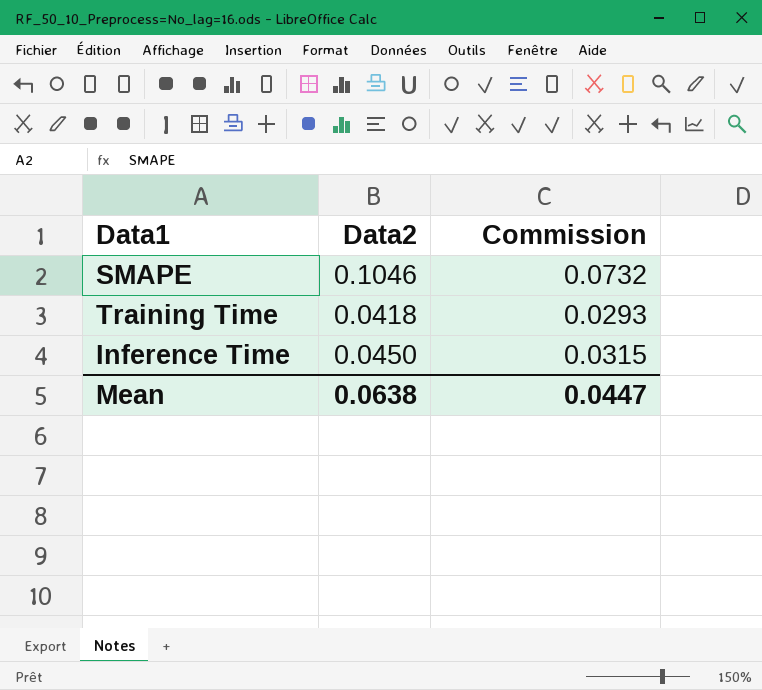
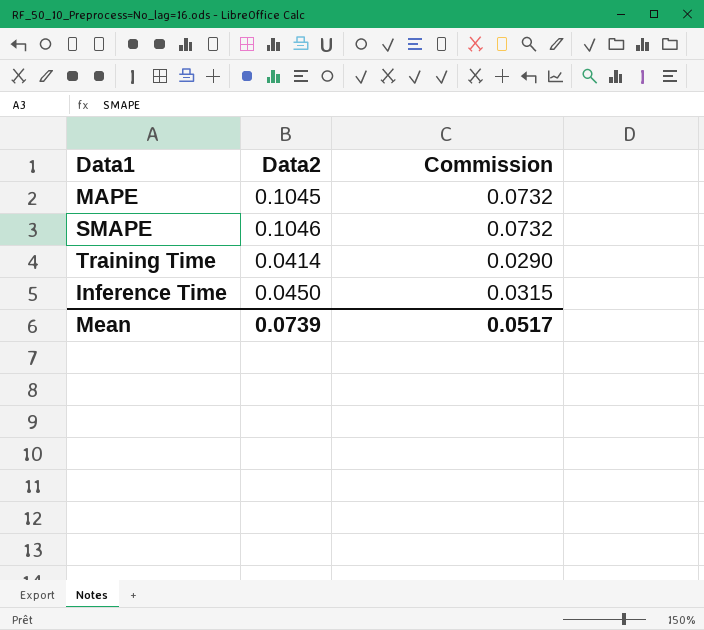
row MAPE: none -> 0.1045 | 0.0732
Training Time | Data2: 0.0418 -> 0.0414
Training Time | Commission: 0.0293 -> 0.0290
Mean | Data2: 0.0638 -> 0.0739
Mean | Commission: 0.0447 -> 0.0517

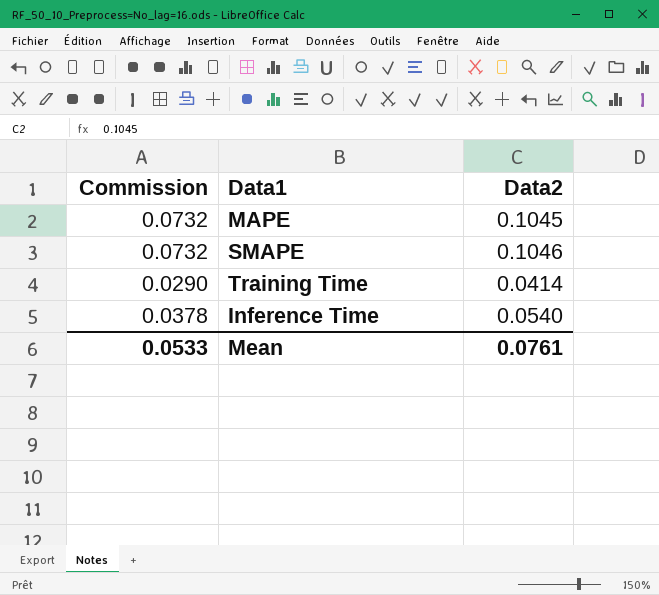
column Commission | position: 3 -> 1
Inference Time | Commission: 0.0315 -> 0.0378
Inference Time | Data2: 0.0450 -> 0.0540
Mean | Commission: 0.0517 -> 0.0533
Mean | Data2: 0.0739 -> 0.0761

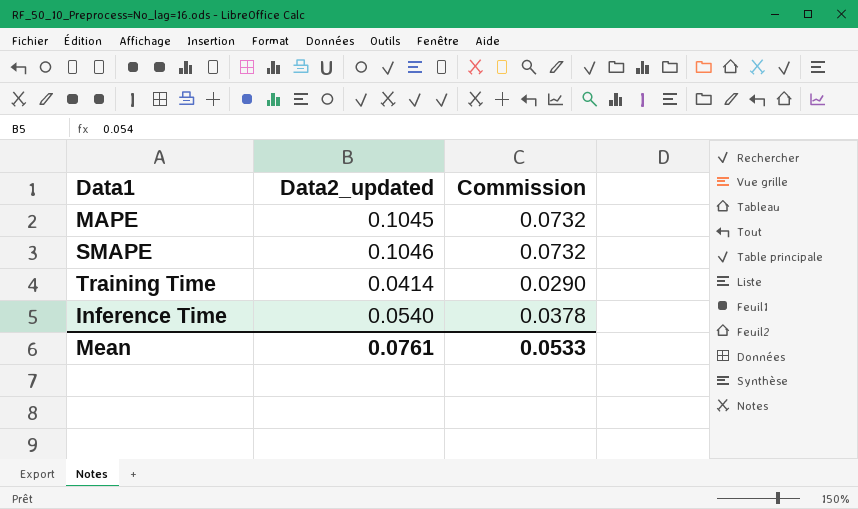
column name: Data2 -> Data2_updated
column Commission | position: 1 -> 3

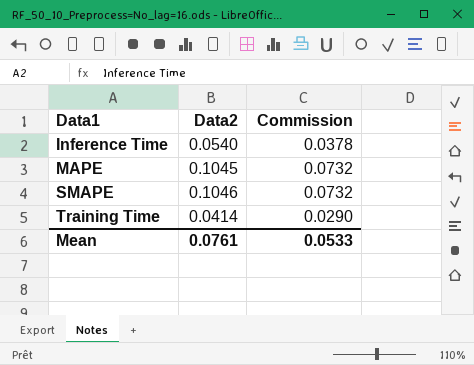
row order: none -> Data1 ascending
column name: Data2_updated -> Data2

